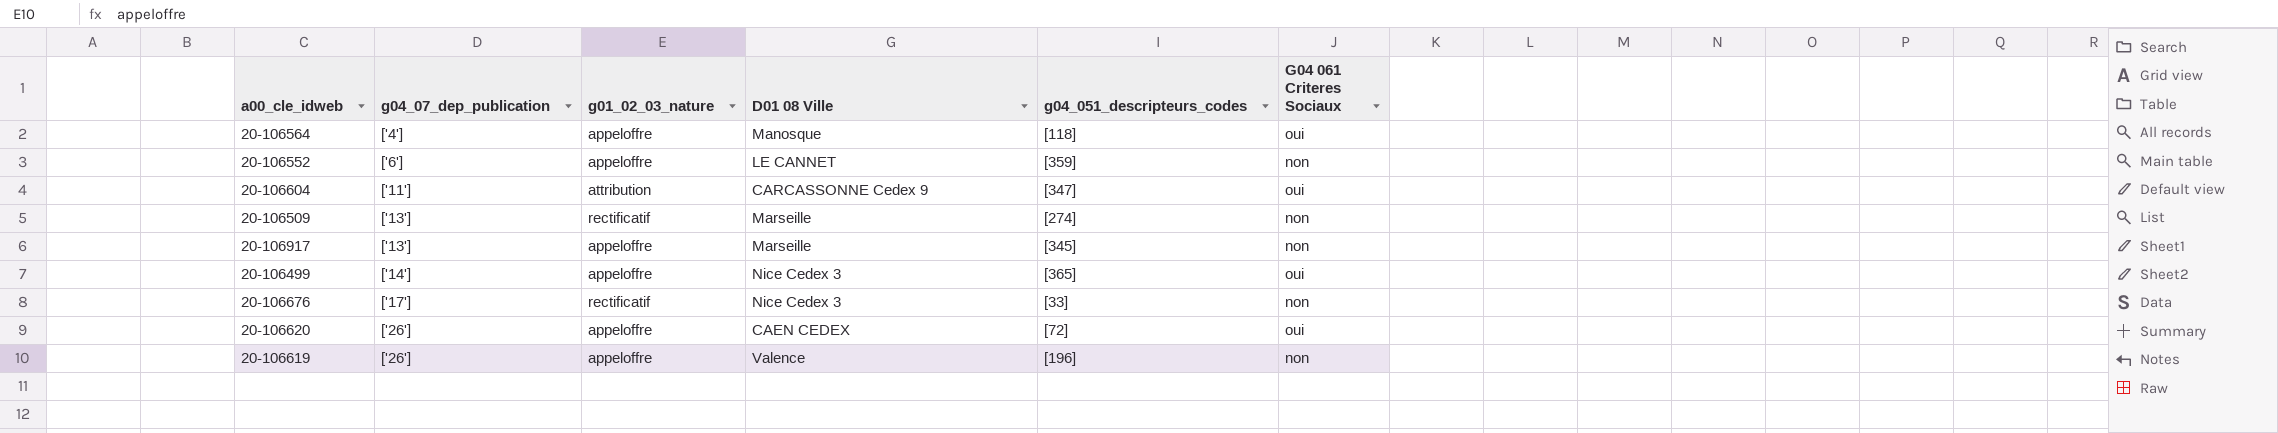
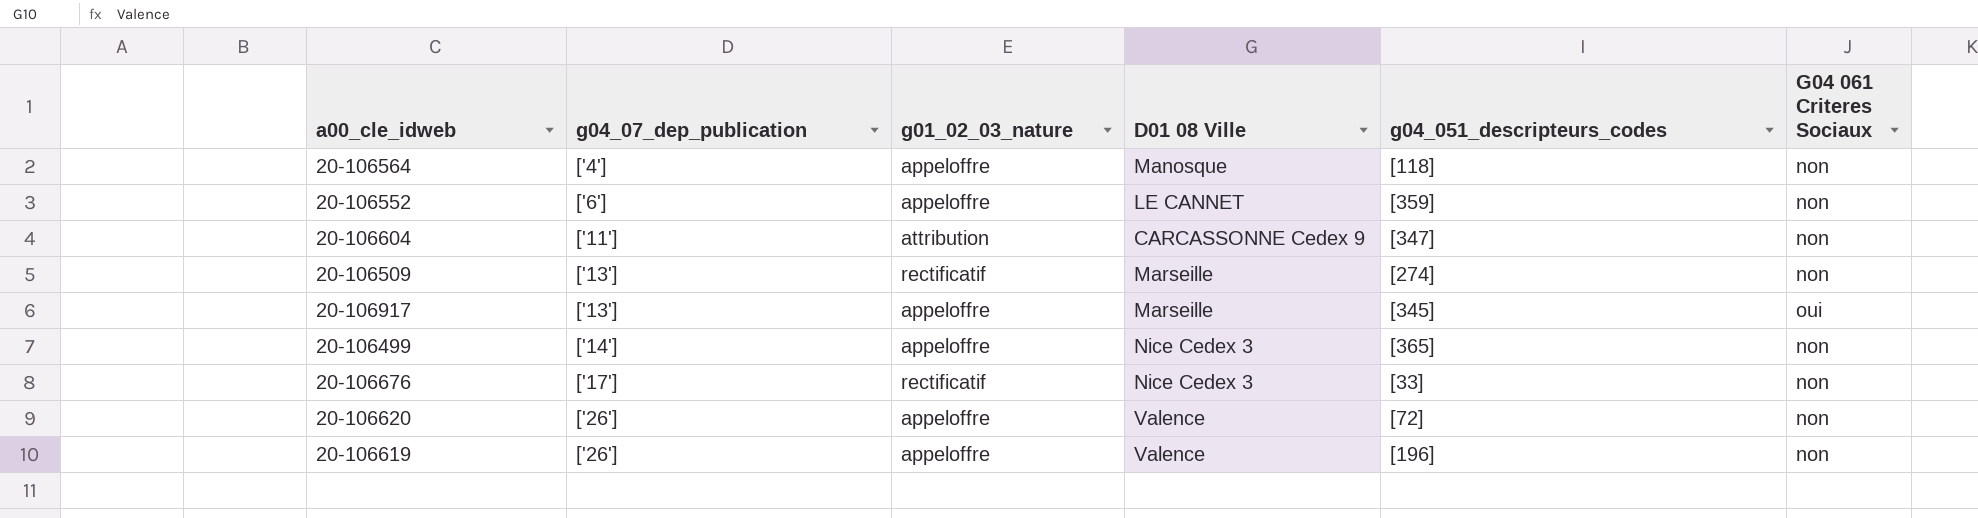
20-106564 | G04 061 Criteres Sociaux: oui -> non
20-106604 | G04 061 Criteres Sociaux: oui -> non
20-106917 | G04 061 Criteres Sociaux: non -> oui
20-106499 | G04 061 Criteres Sociaux: oui -> non
20-106620 | D01 08 Ville: CAEN CEDEX -> Valence
20-106620 | G04 061 Criteres Sociaux: oui -> non

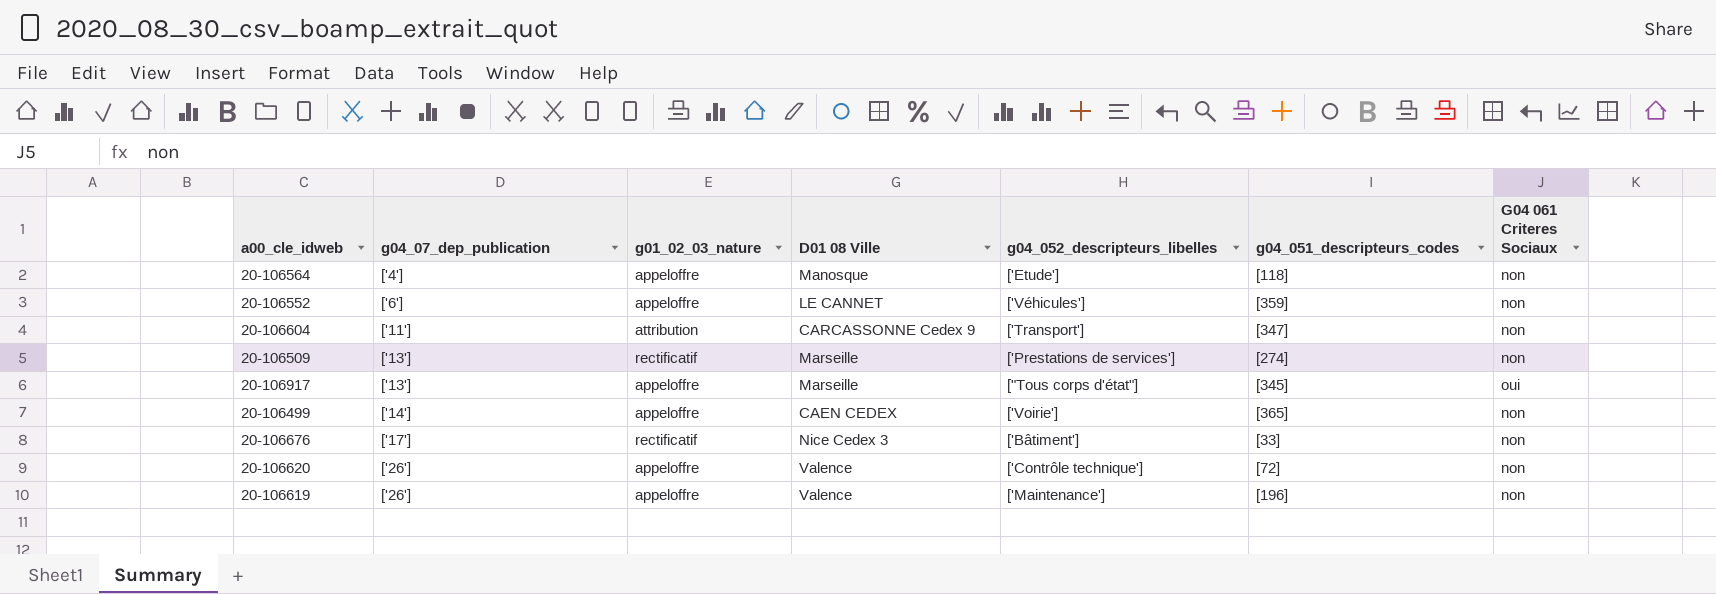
column g04_052_descripteurs_libelles | position: none -> 5
20-106499 | D01 08 Ville: Nice Cedex 3 -> CAEN CEDEX

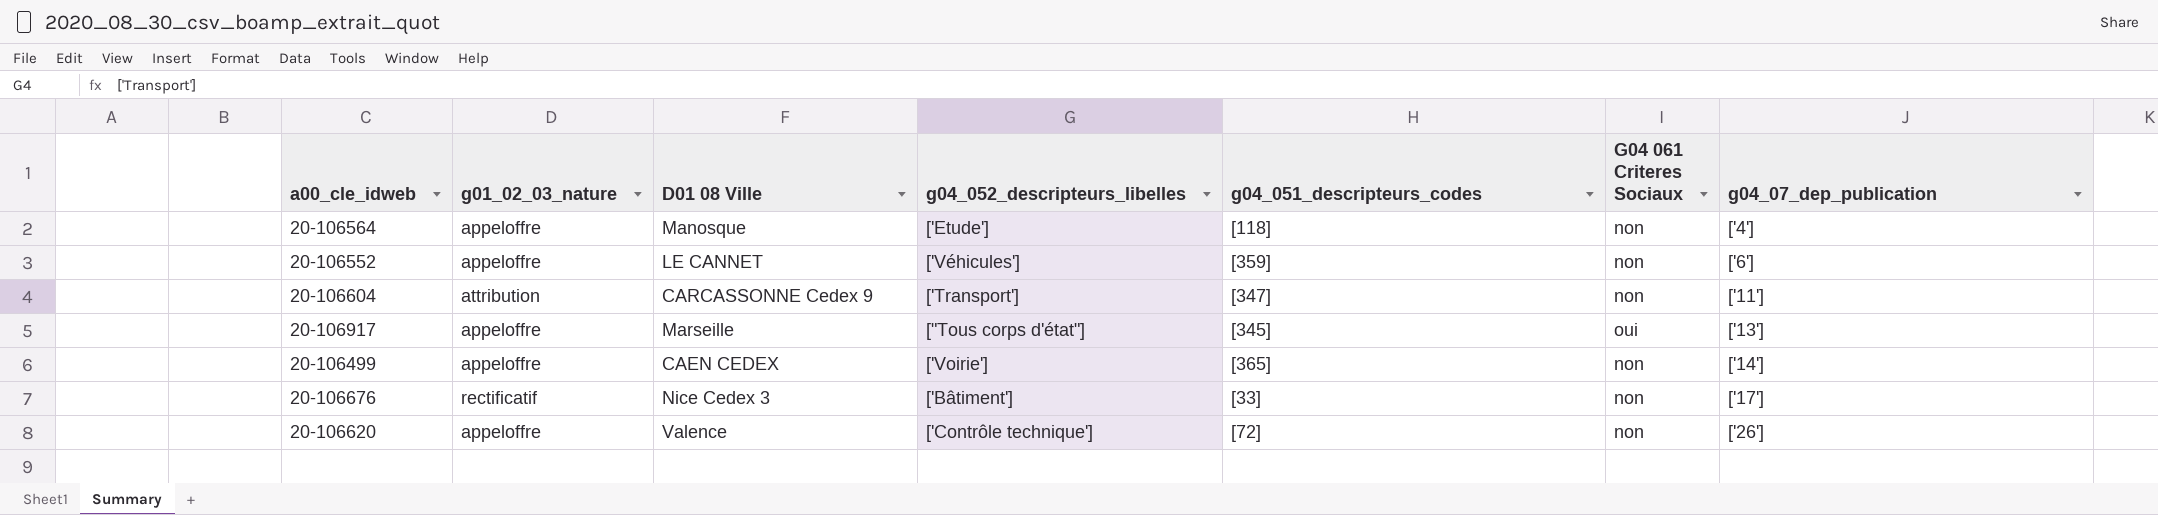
column g04_07_dep_publication | position: 2 -> 7
row 20-106509: ['13'] | rectificatif | Marseille | ['Prestations de services'] | [274] | non -> none
row 20-106619: ['26'] | appeloffre | Valence | ['Maintenance'] | [196] | non -> none

